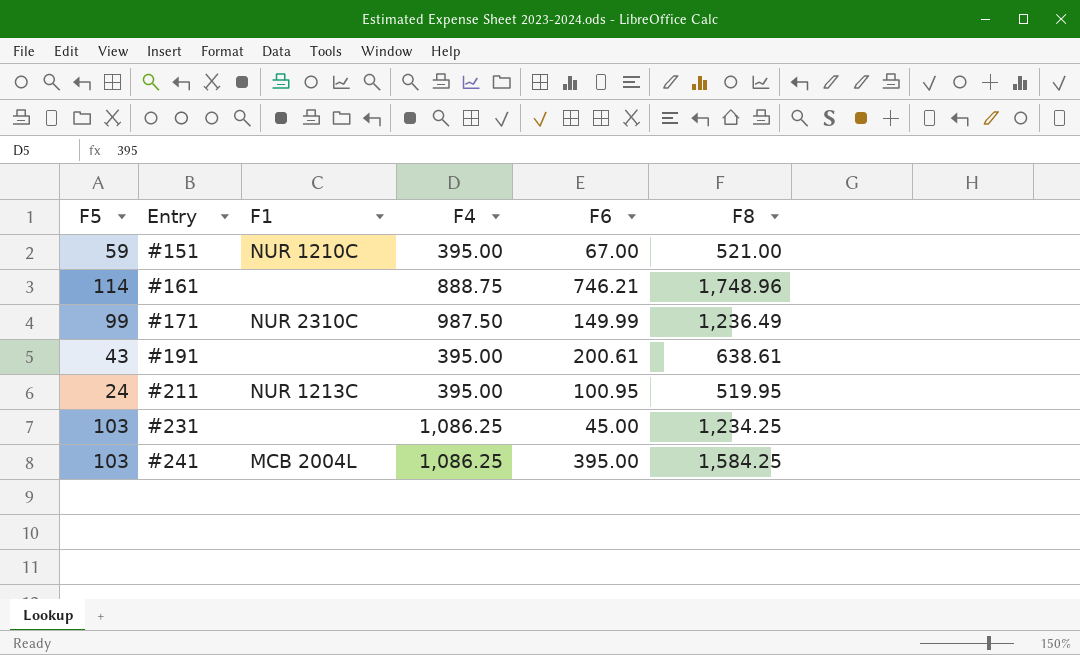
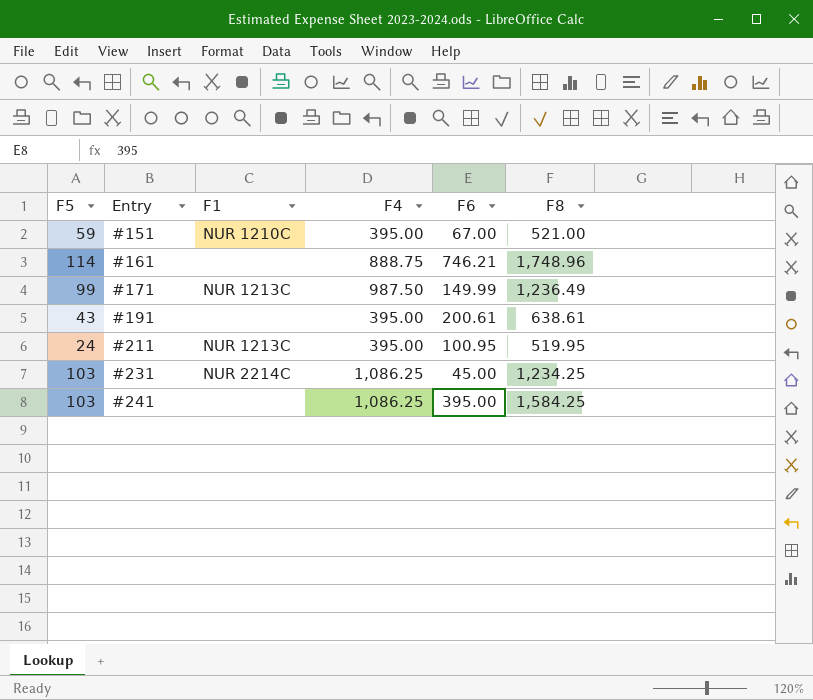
#171 | F1: NUR 2310C -> NUR 1213C
#231 | F1: none -> NUR 2214C
#241 | F1: MCB 2004L -> none

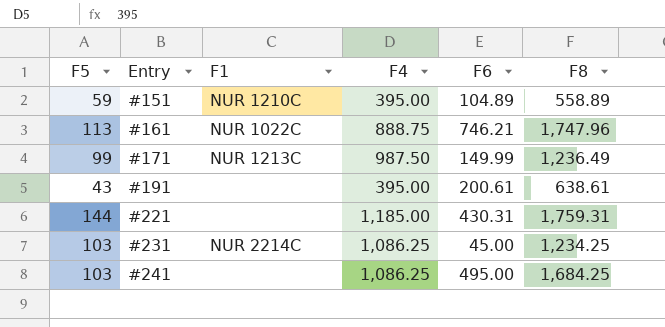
row #211: 24 | NUR 1213C | 395.00 | 100.95 | 519.95 -> none
#151 | F6: 67.00 -> 104.89
#151 | F8: 521.00 -> 558.89
#161 | F5: 114 -> 113
#161 | F1: none -> NUR 1022C
#161 | F8: 1,748.96 -> 1,747.96
row #221: none -> 144 | none | 1,185.00 | 430.31 | 1,759.31
#241 | F6: 395.00 -> 495.00
#241 | F8: 1,584.25 -> 1,684.25

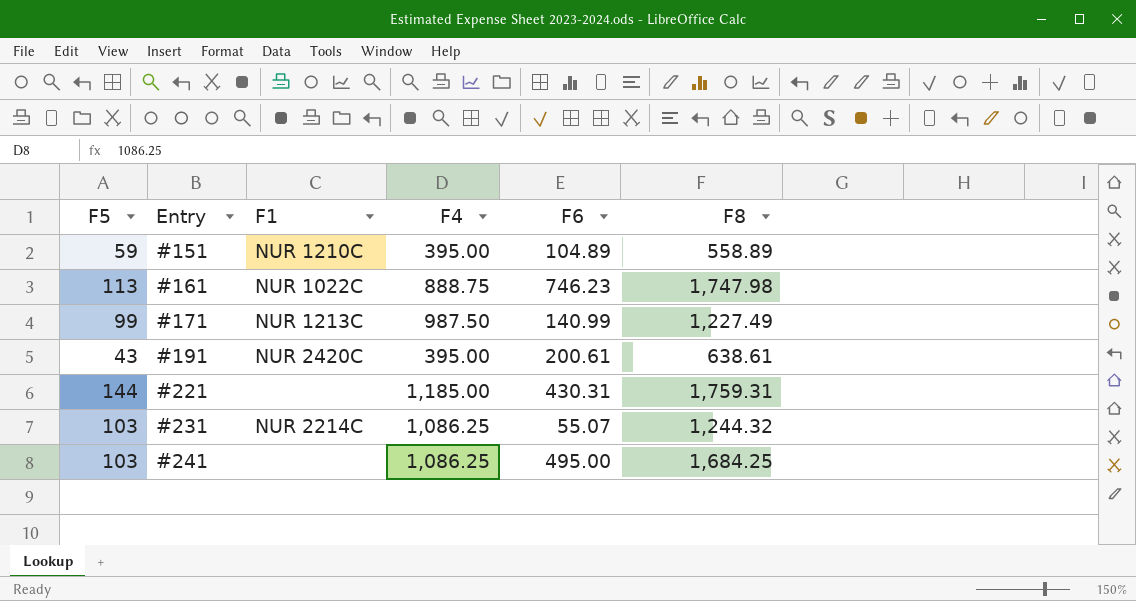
#161 | F6: 746.21 -> 746.23
#161 | F8: 1,747.96 -> 1,747.98
#171 | F6: 149.99 -> 140.99
#171 | F8: 1,236.49 -> 1,227.49
#191 | F1: none -> NUR 2420C
#231 | F6: 45.00 -> 55.07
#231 | F8: 1,234.25 -> 1,244.32

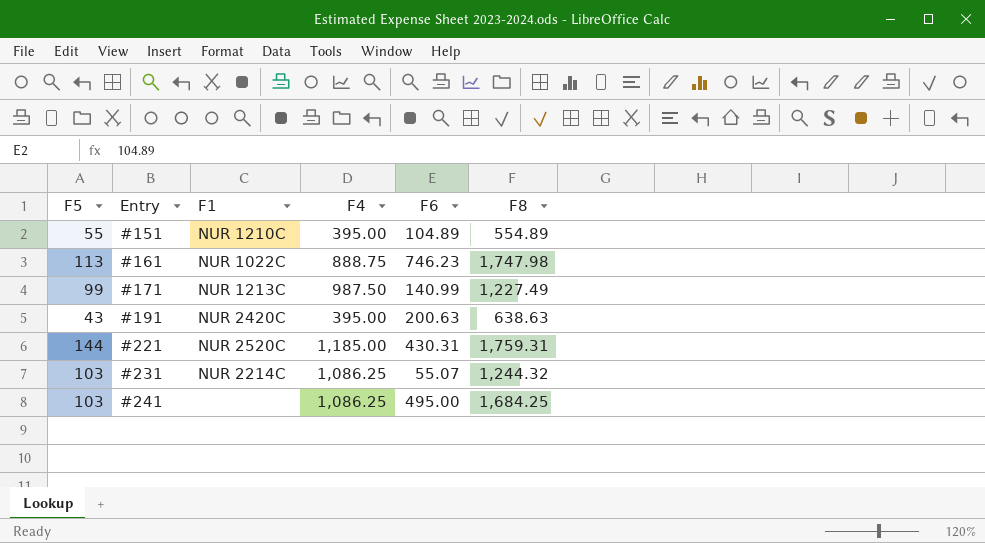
#151 | F5: 59 -> 55
#151 | F8: 558.89 -> 554.89
#191 | F6: 200.61 -> 200.63
#191 | F8: 638.61 -> 638.63
#221 | F1: none -> NUR 2520C

